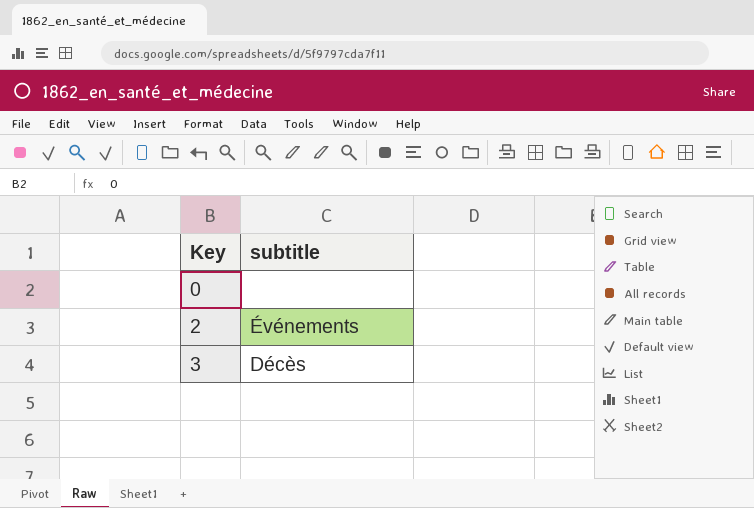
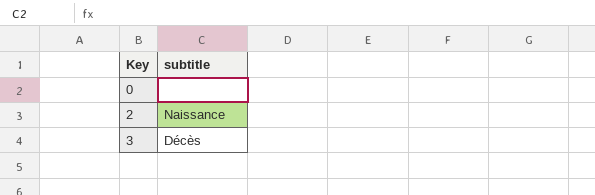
2 | subtitle: Événements -> Naissance

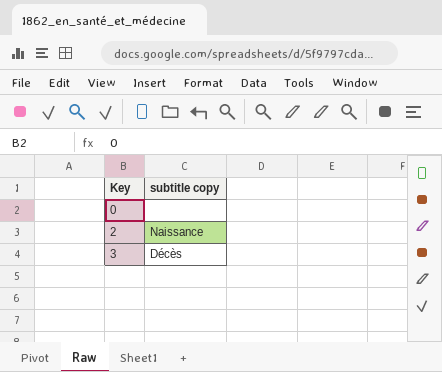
column name: subtitle -> subtitle copy

